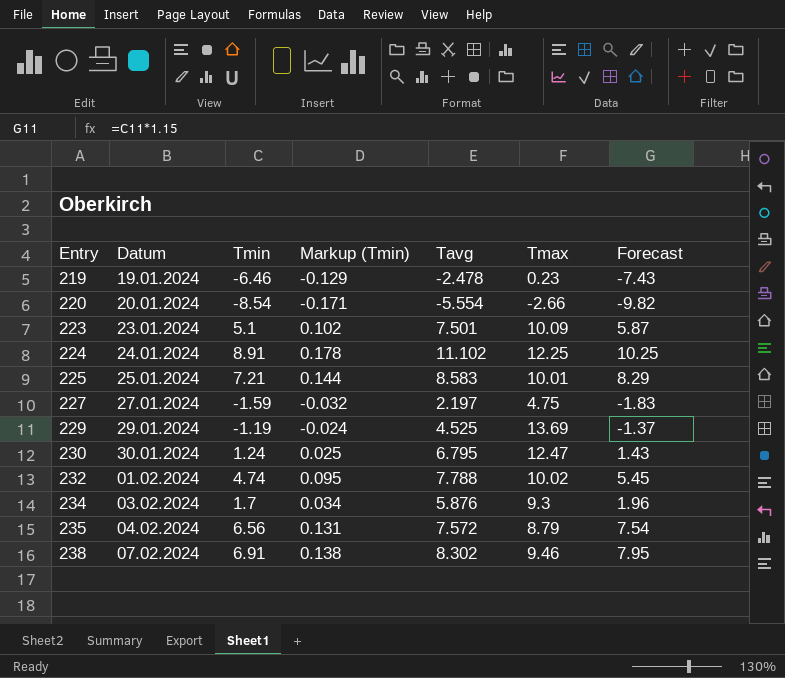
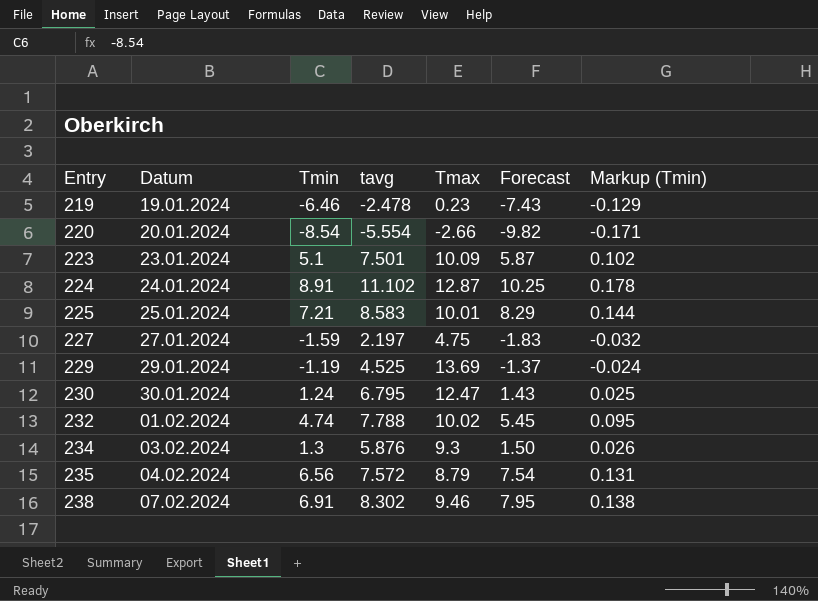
column name: Tavg -> tavg
column Markup (Tmin) | position: 4 -> 7
224 | Tmax: 12.25 -> 12.87
234 | Tmin: 1.7 -> 1.3
234 | Forecast: 1.96 -> 1.50
234 | Markup (Tmin): 0.034 -> 0.026

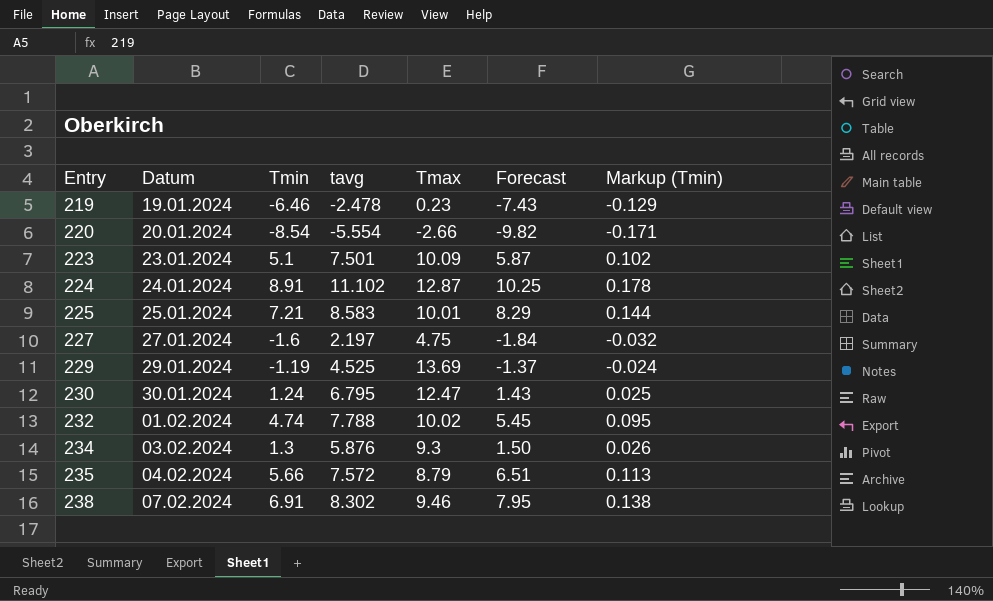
227 | Tmin: -1.59 -> -1.6
227 | Forecast: -1.83 -> -1.84
235 | Tmin: 6.56 -> 5.66
235 | Forecast: 7.54 -> 6.51
235 | Markup (Tmin): 0.131 -> 0.113

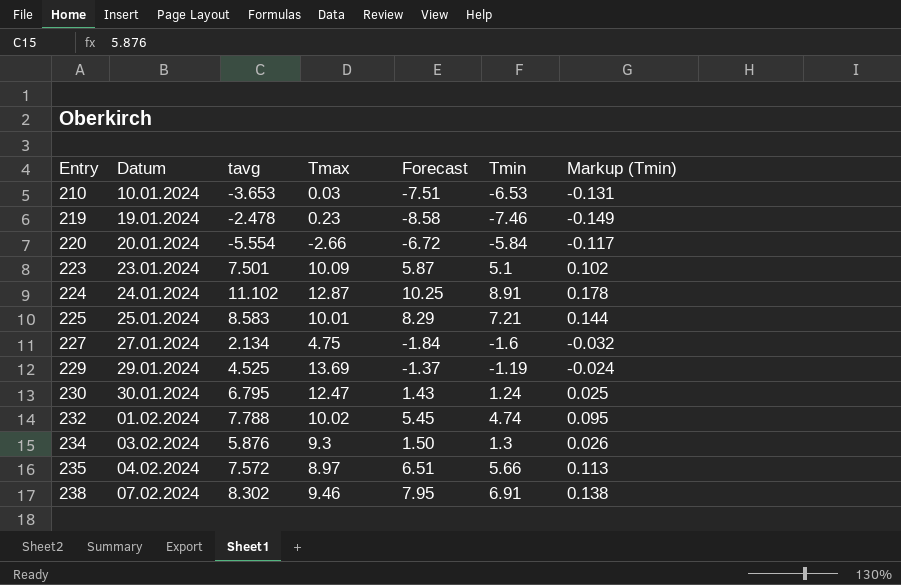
column Tmin | position: 3 -> 6
row 210: none -> 10.01.2024 | -3.653 | 0.03 | -7.51 | -6.53 | -0.131
219 | Forecast: -7.43 -> -8.58
219 | Tmin: -6.46 -> -7.46
219 | Markup (Tmin): -0.129 -> -0.149
220 | Forecast: -9.82 -> -6.72
220 | Tmin: -8.54 -> -5.84
220 | Markup (Tmin): -0.171 -> -0.117
227 | tavg: 2.197 -> 2.134
235 | Tmax: 8.79 -> 8.97

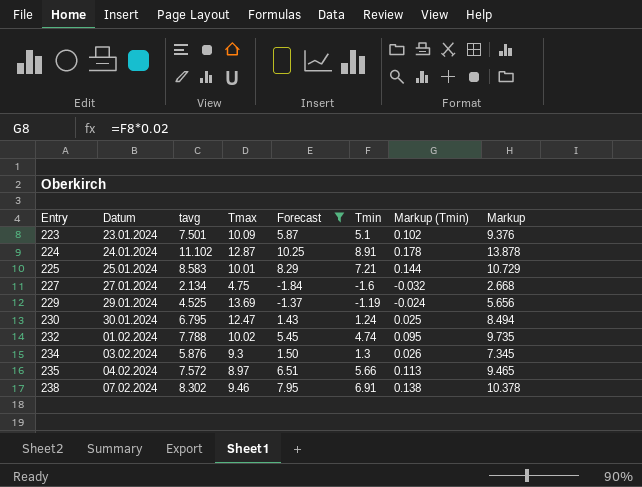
filter: none -> Forecast >= -1.84
column Markup | formula: none -> [tavg] * 1.25

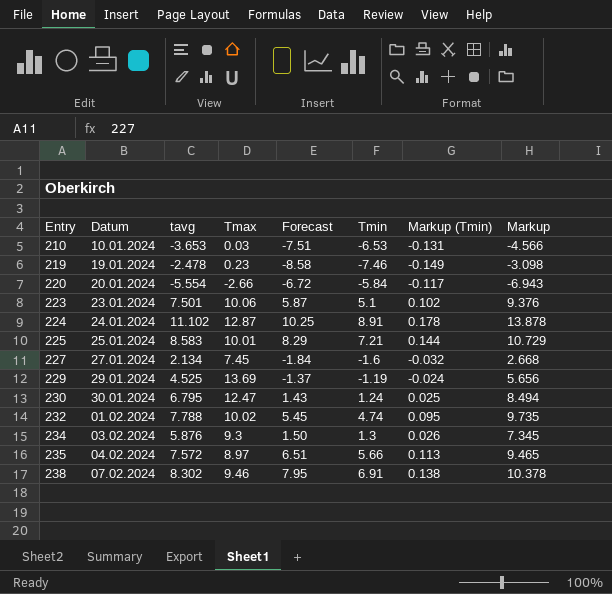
filter: Forecast >= -1.84 -> none
223 | Tmax: 10.09 -> 10.06
227 | Tmax: 4.75 -> 7.45

